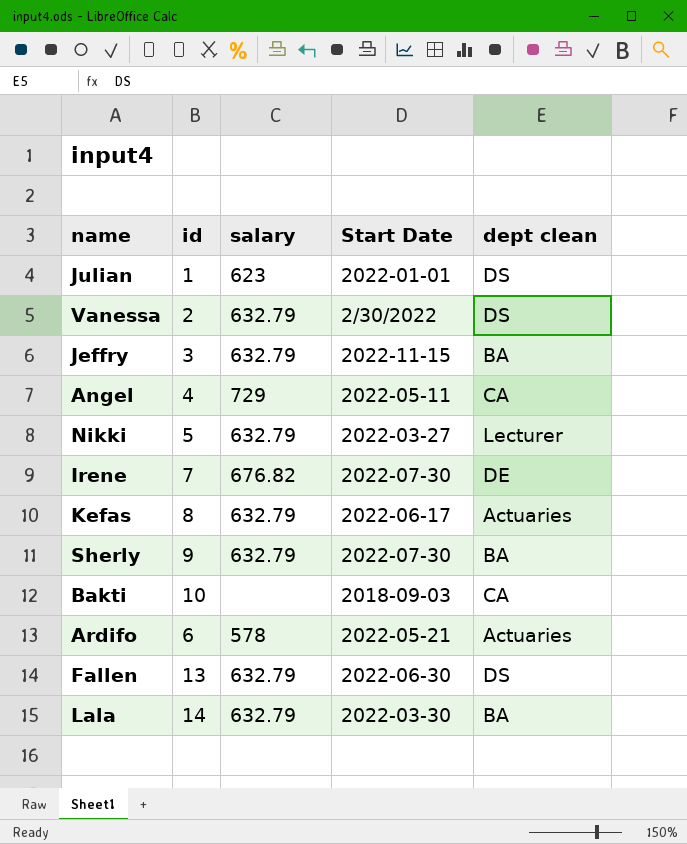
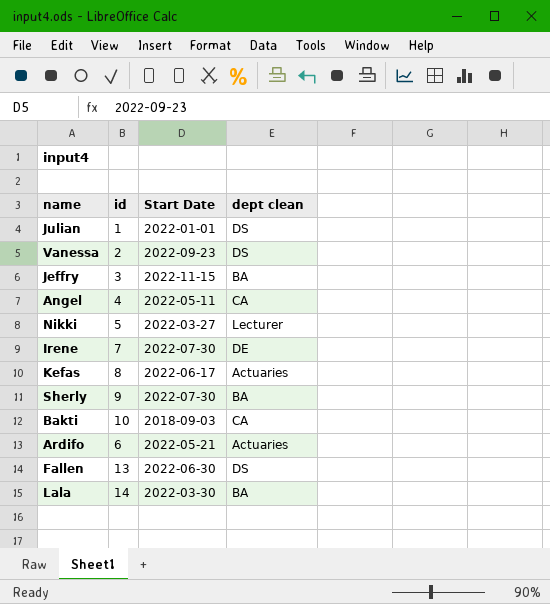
column salary | position: 3 -> none
Vanessa | Start Date: 2/30/2022 -> 2022-09-23

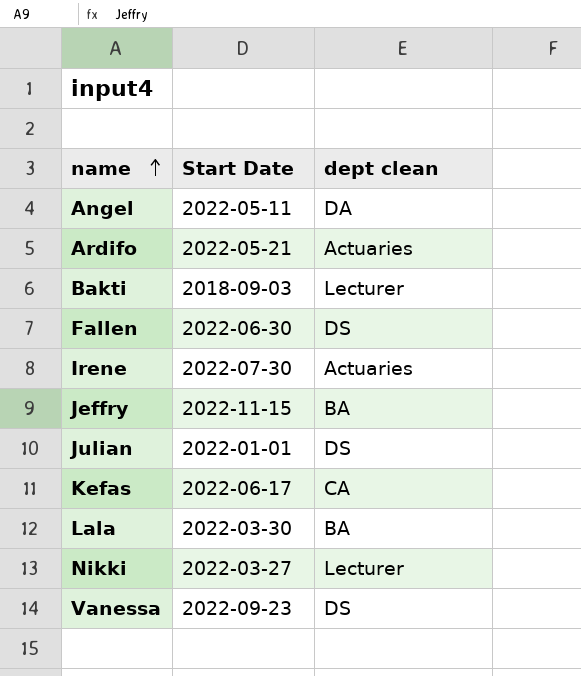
row order: none -> name ascending
column id | position: 2 -> none
row Sherly: 9 | 2022-07-30 | BA -> none
Angel | dept clean: CA -> DA
Bakti | dept clean: CA -> Lecturer
Irene | dept clean: DE -> Actuaries
Kefas | dept clean: Actuaries -> CA

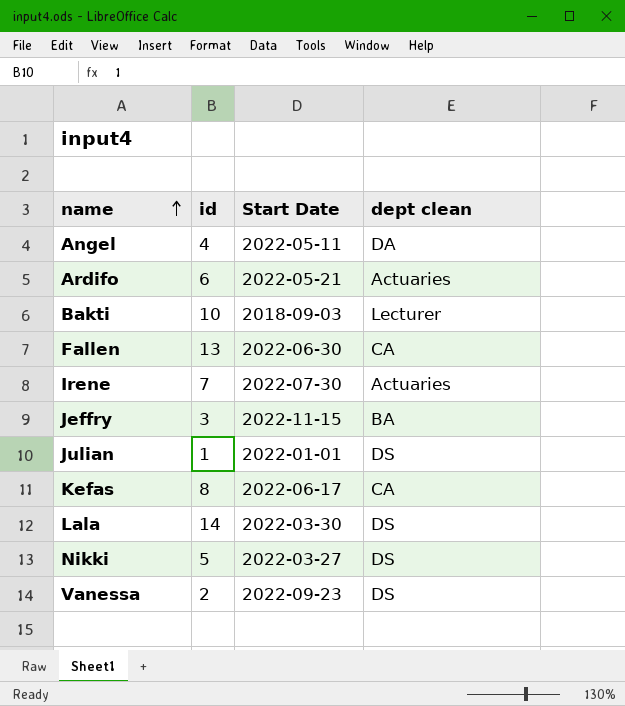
column id | position: none -> 2
Fallen | dept clean: DS -> CA
Lala | dept clean: BA -> DS
Nikki | dept clean: Lecturer -> DS

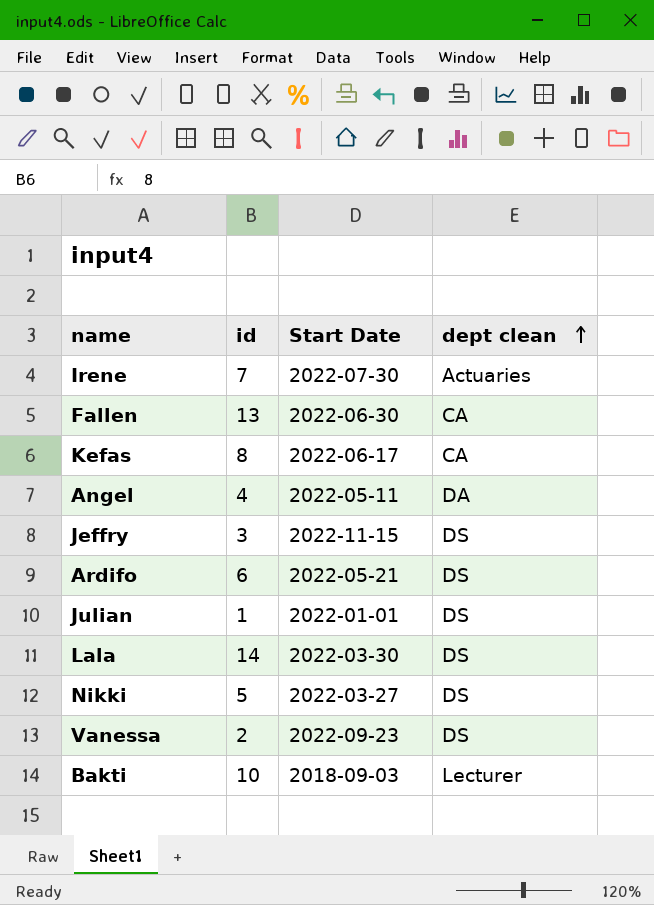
row order: name ascending -> dept clean ascending
Jeffry | dept clean: BA -> DS
Ardifo | dept clean: Actuaries -> DS

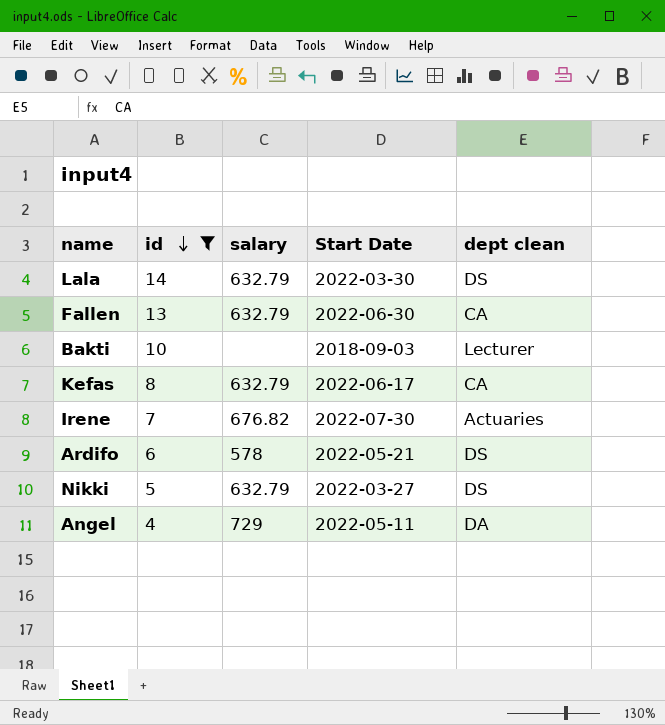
filter: none -> id >= 4
row order: dept clean ascending -> id descending
column salary | position: none -> 3

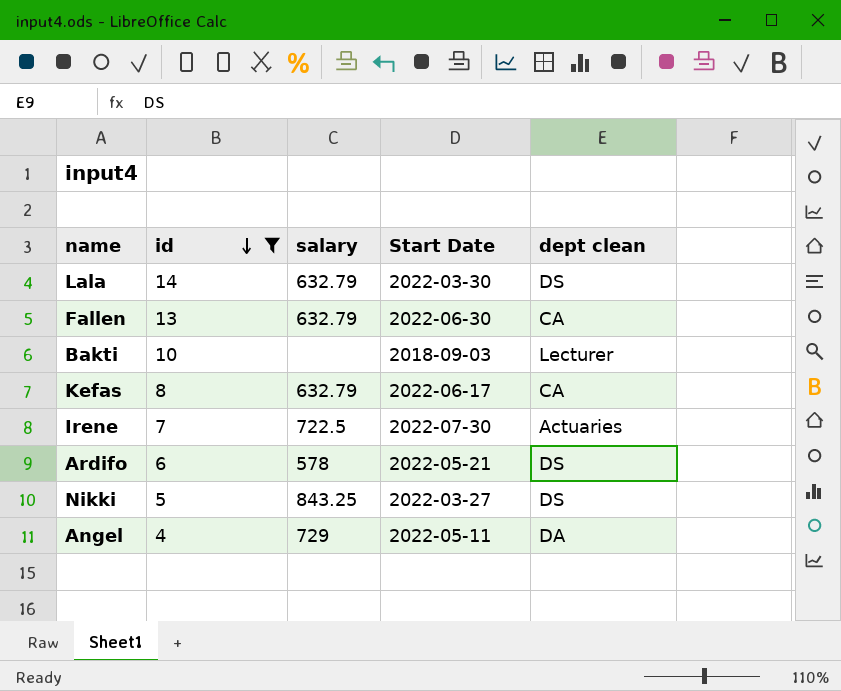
Irene | salary: 676.82 -> 722.5
Nikki | salary: 632.79 -> 843.25

